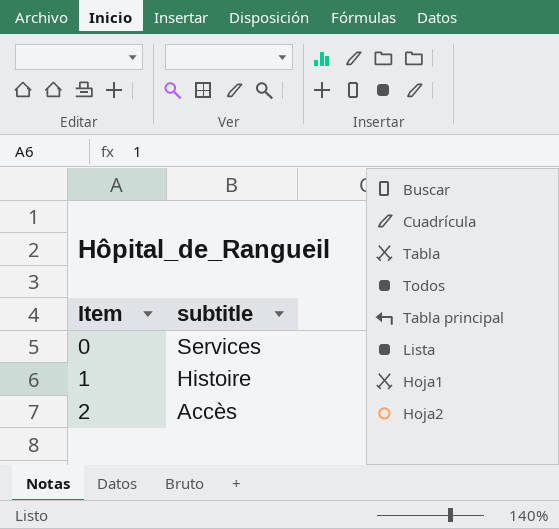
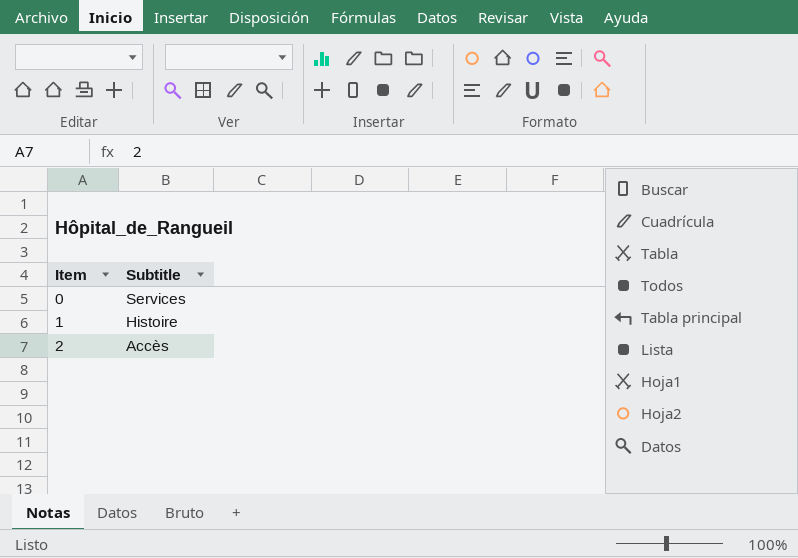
column name: subtitle -> Subtitle

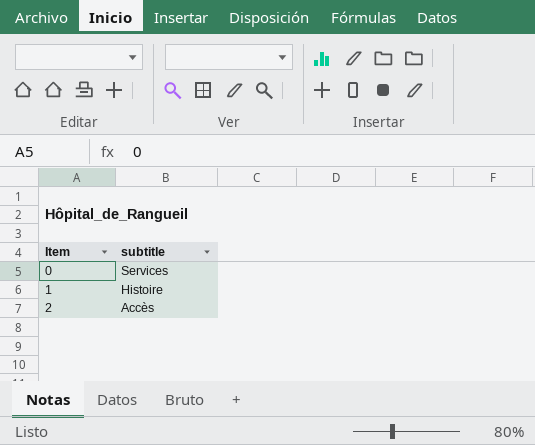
column name: Subtitle -> subtitle

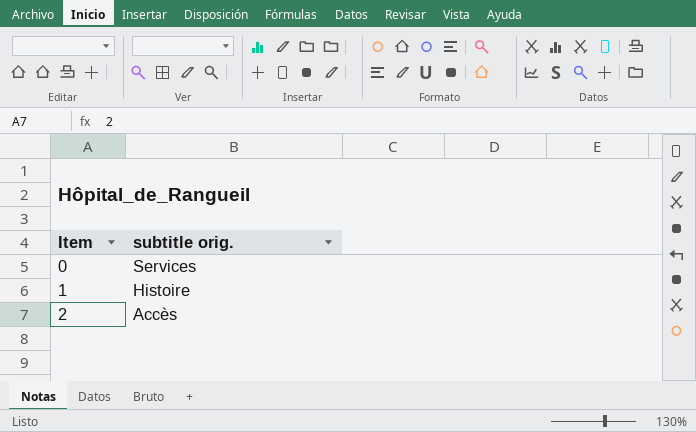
column name: subtitle -> subtitle orig.

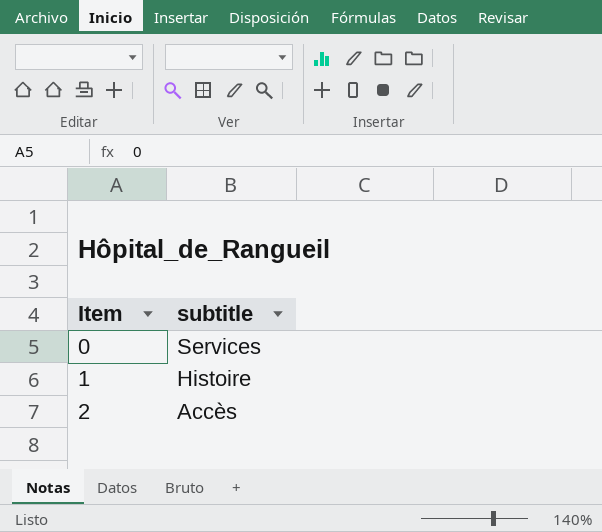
column name: subtitle orig. -> subtitle

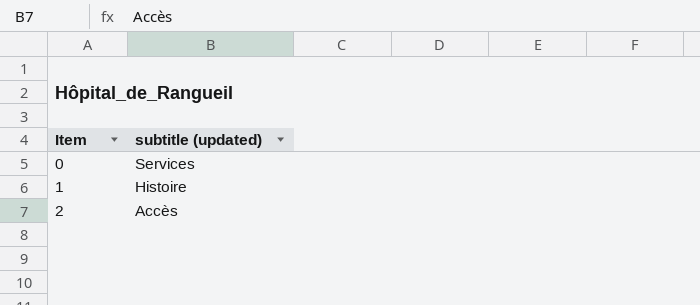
column name: subtitle -> subtitle (updated)

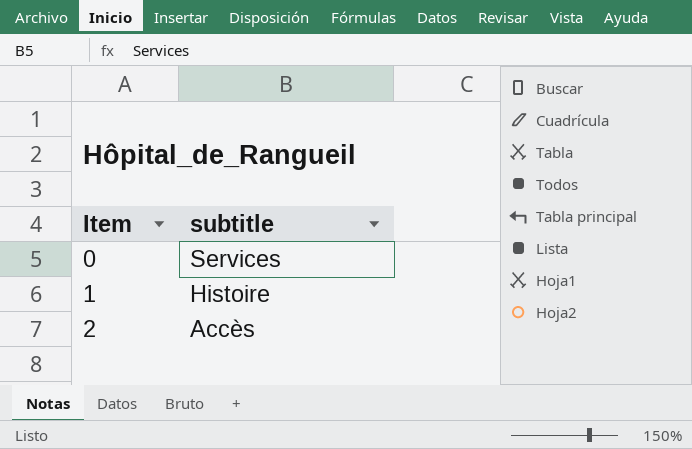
column name: subtitle (updated) -> subtitle

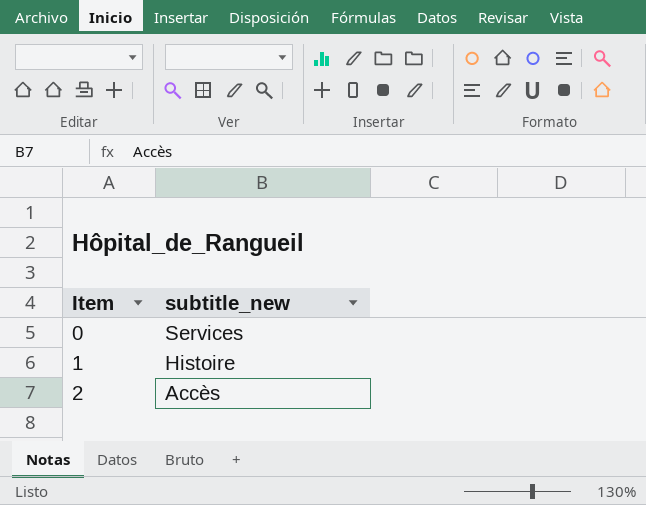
column name: subtitle -> subtitle_new

